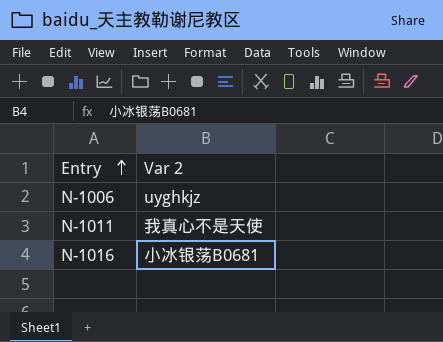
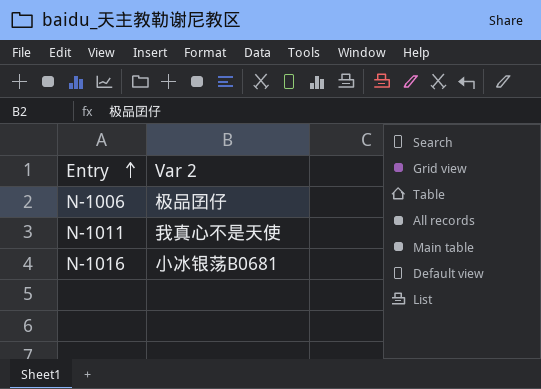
N-1006 | Var 2: uyghkjz -> 极品囝仔

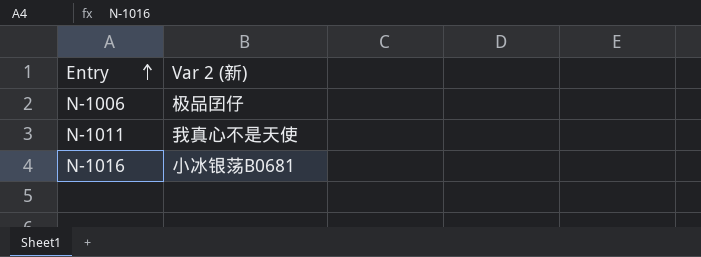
column name: Var 2 -> Var 2 (新)

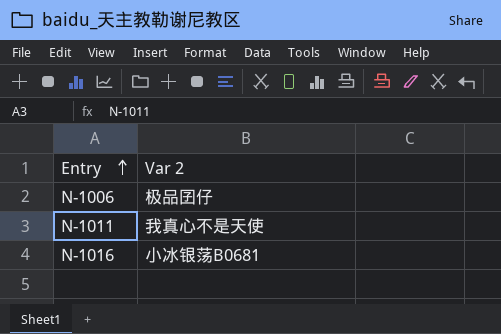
column name: Var 2 (新) -> Var 2

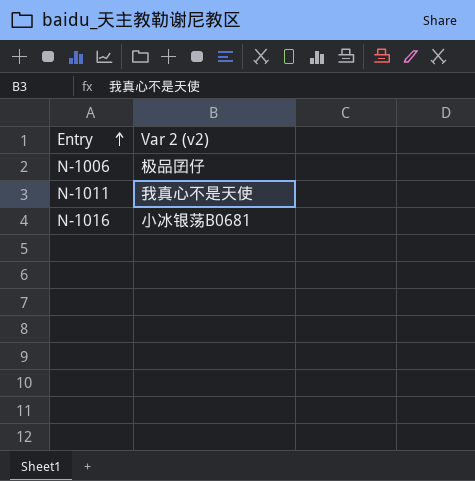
column name: Var 2 -> Var 2 (v2)

